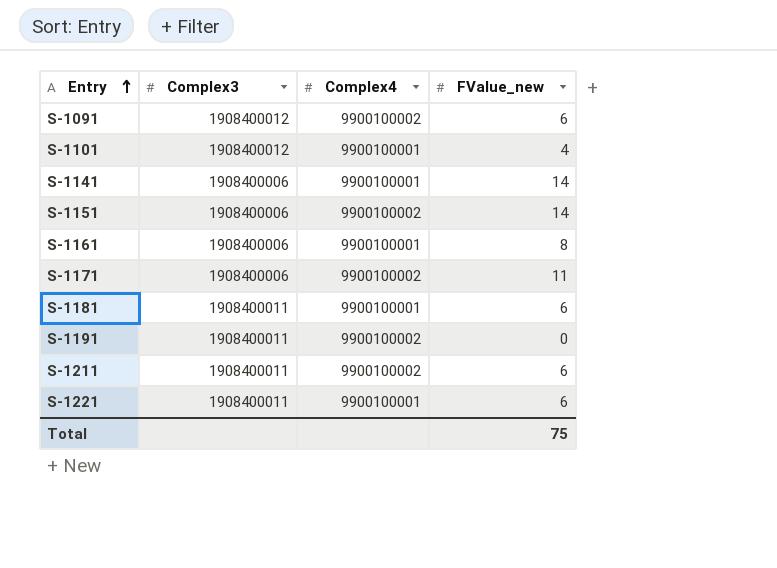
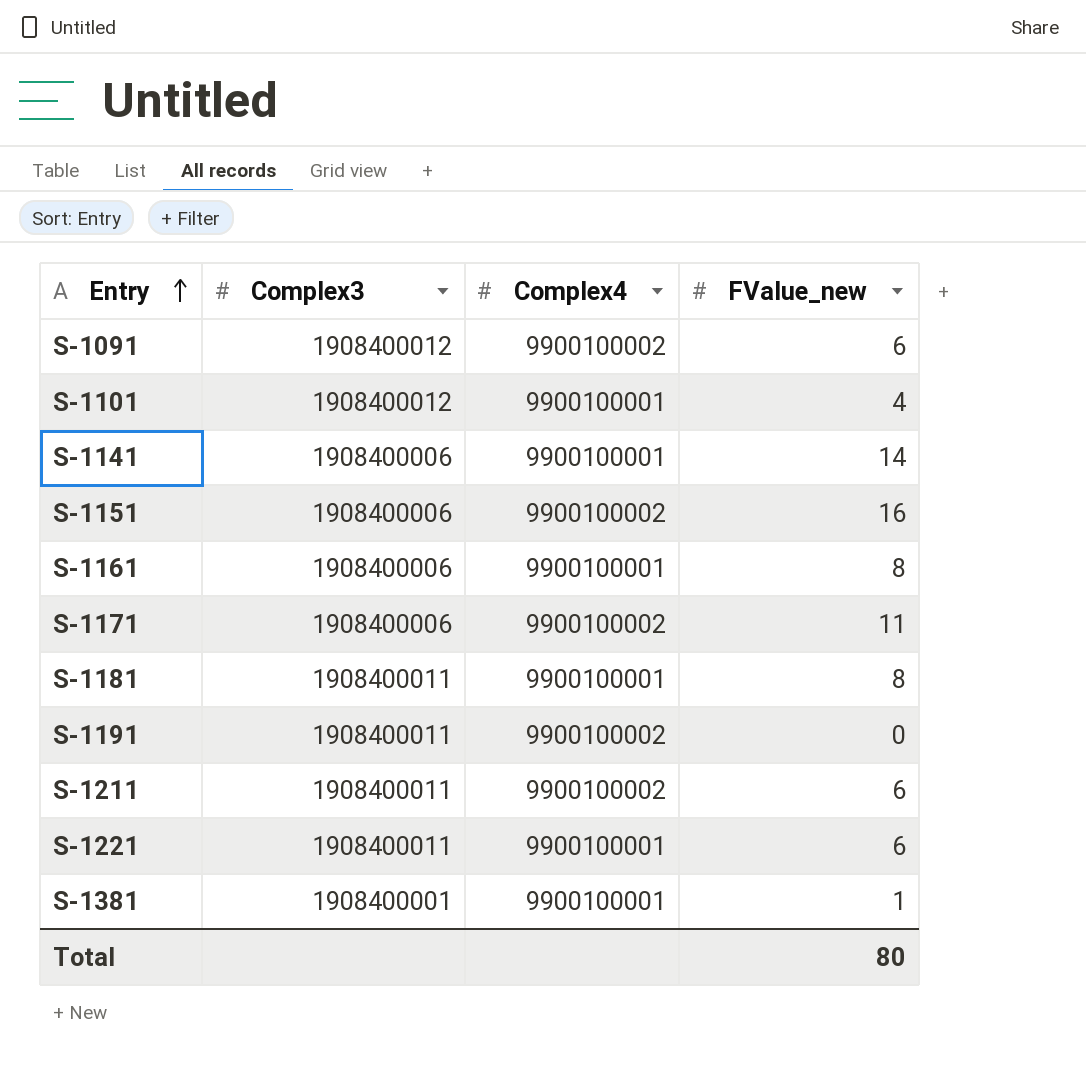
S-1151 | FValue_new: 14 -> 16
S-1181 | FValue_new: 6 -> 8
row S-1381: none -> 1908400001 | 9900100001 | 1
Total | FValue_new: 75 -> 80

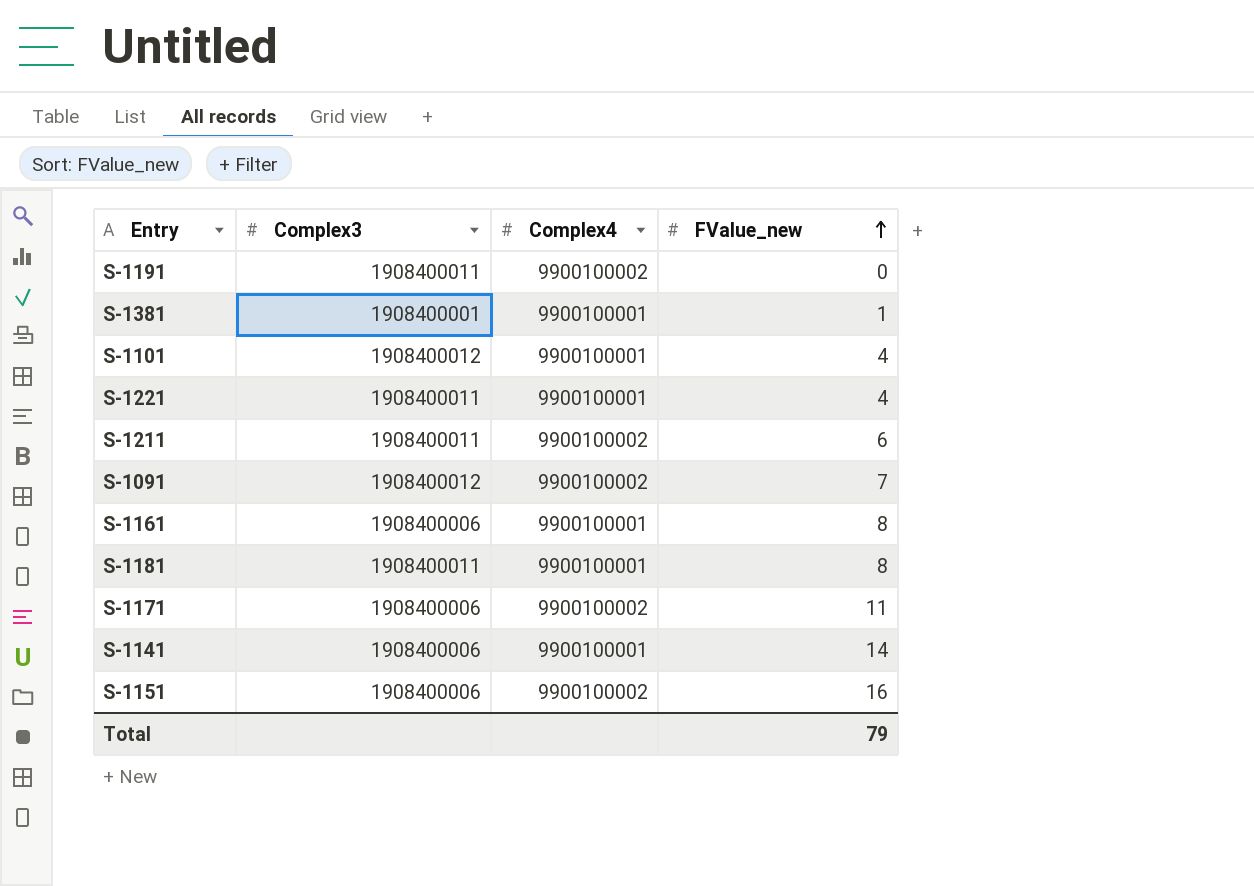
row order: Entry ascending -> FValue_new ascending
S-1221 | FValue_new: 6 -> 4
S-1091 | FValue_new: 6 -> 7
Total | FValue_new: 80 -> 79

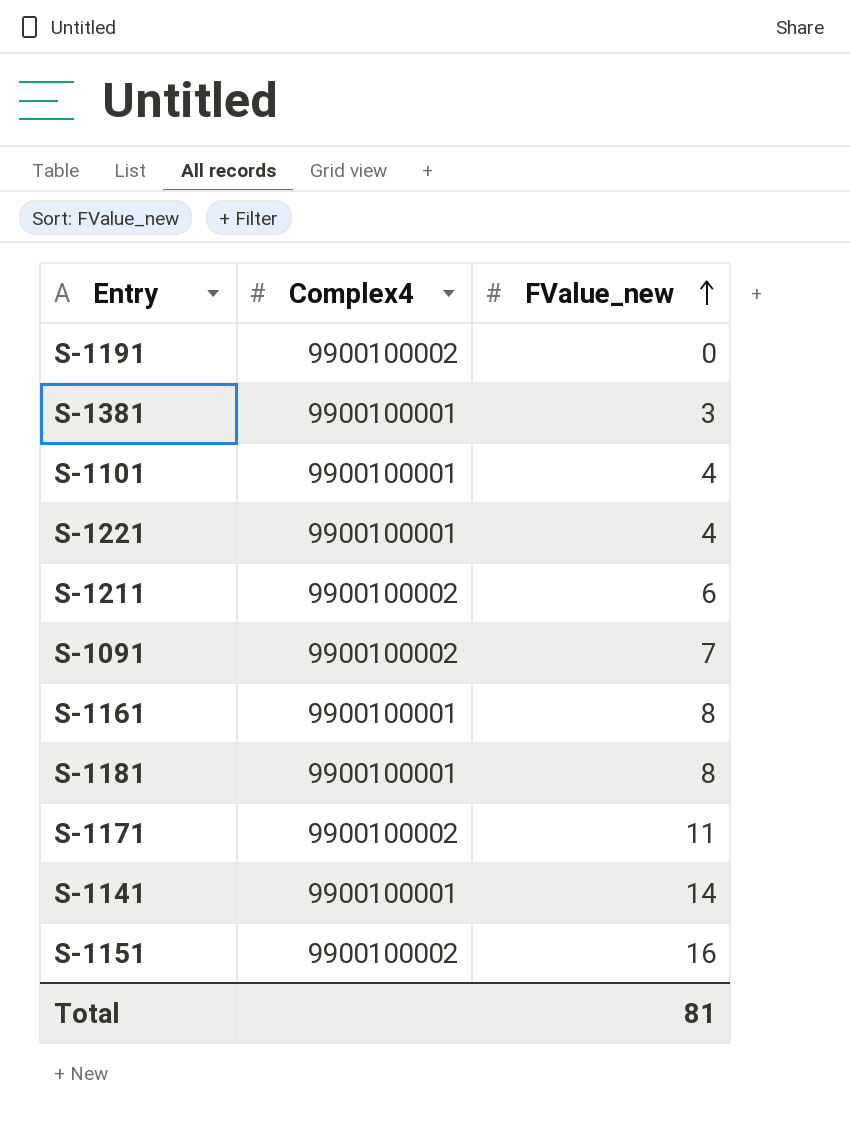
column Complex3 | position: 2 -> none
S-1381 | FValue_new: 1 -> 3
Total | FValue_new: 79 -> 81

